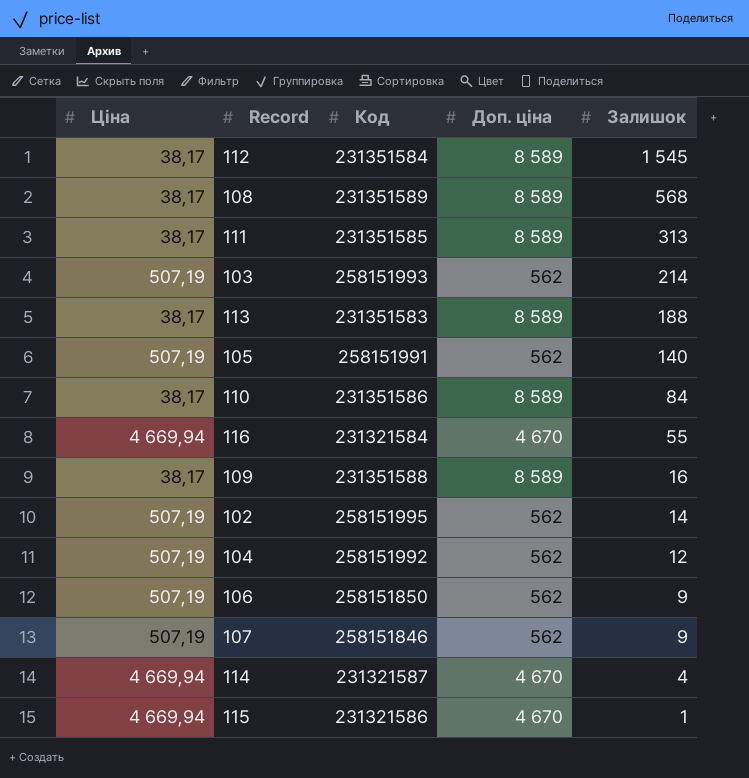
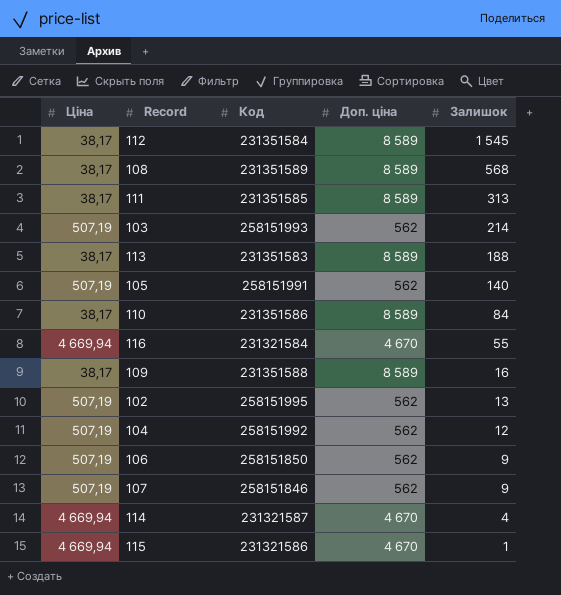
102 | Залишок: 14 -> 13

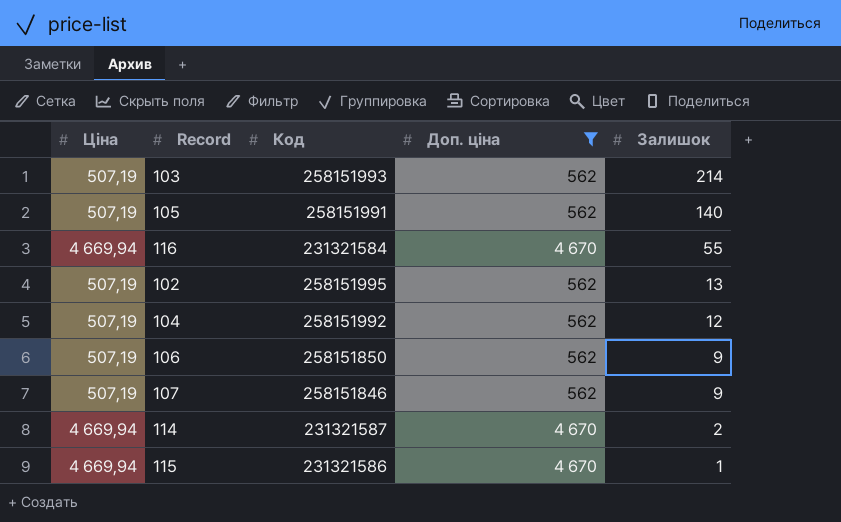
filter: none -> Доп. ціна != 8 589
114 | Залишок: 4 -> 2

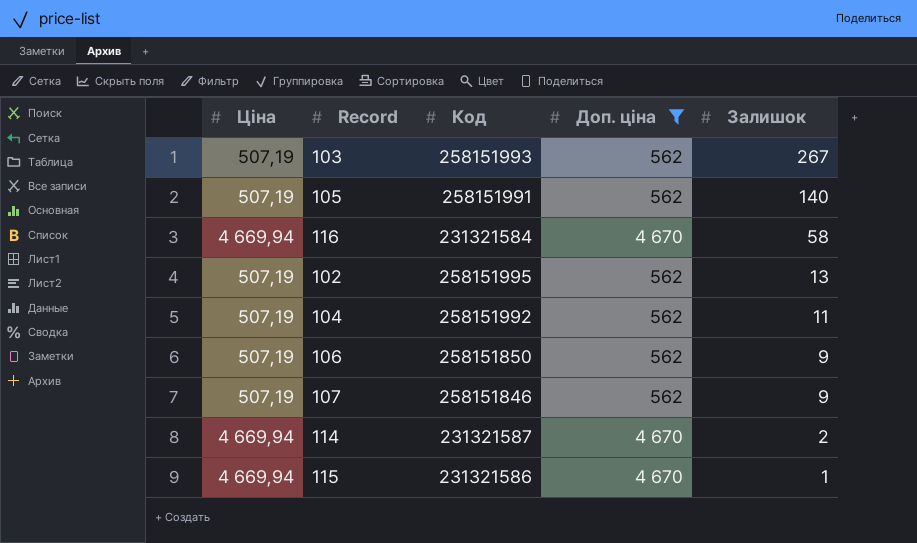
103 | Залишок: 214 -> 267
116 | Залишок: 55 -> 58
104 | Залишок: 12 -> 11

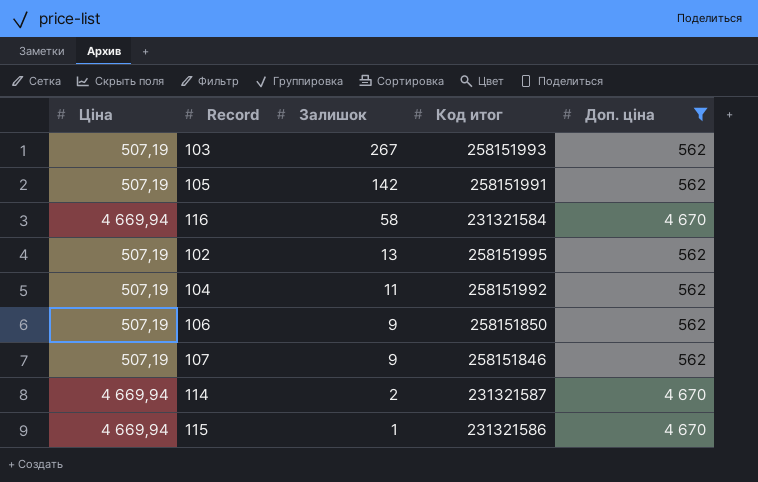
column Залишок | position: 5 -> 3
column name: Код -> Код итог
105 | Залишок: 140 -> 142

